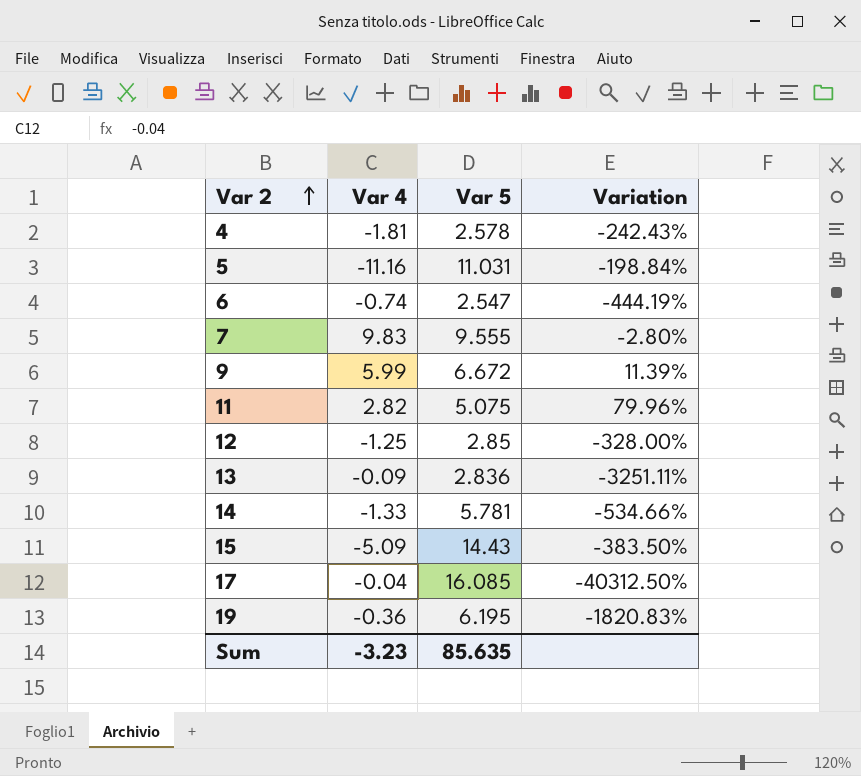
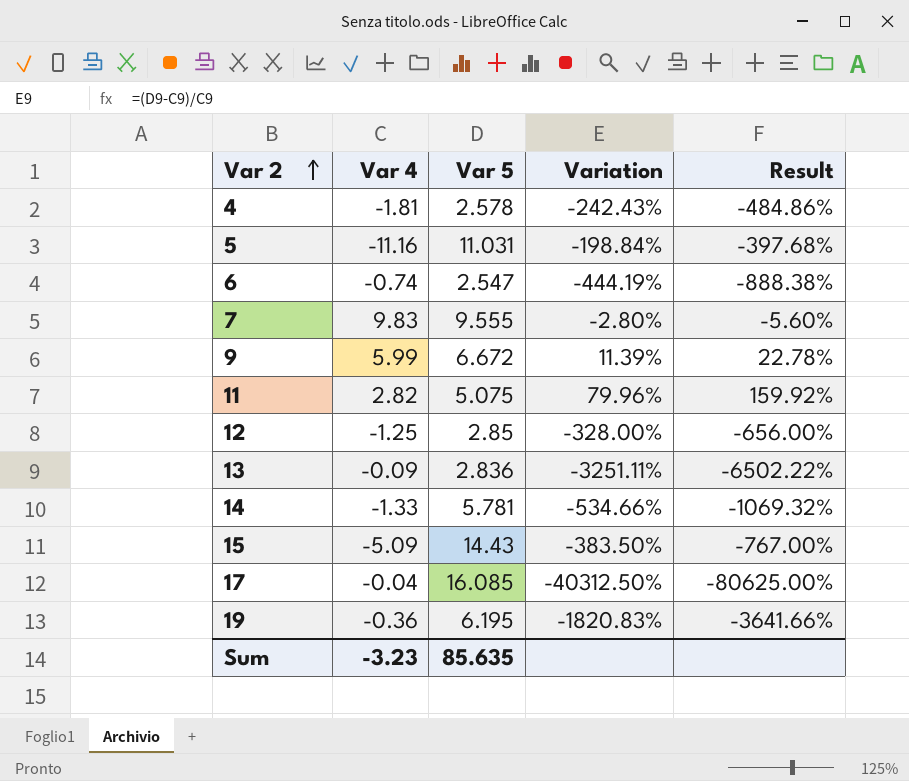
column Result | formula: none -> [Variation] * 2

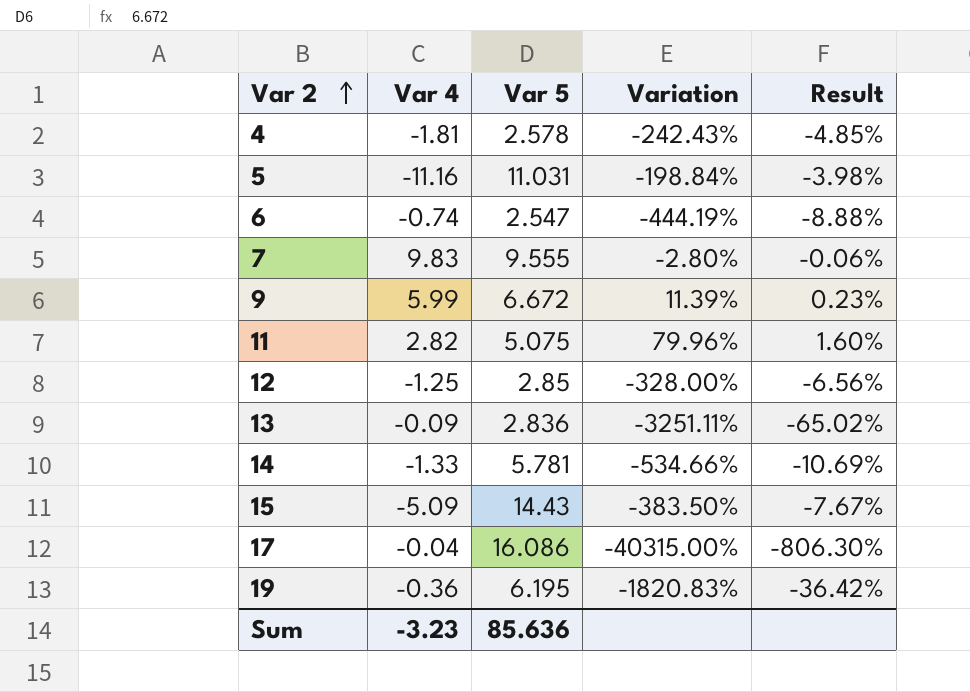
column Result | formula: [Variation] * 2 -> [Variation] * 0.02
17 | Var 5: 16.085 -> 16.086
17 | Variation: -40312.50% -> -40315.00%
Sum | Var 5: 85.635 -> 85.636

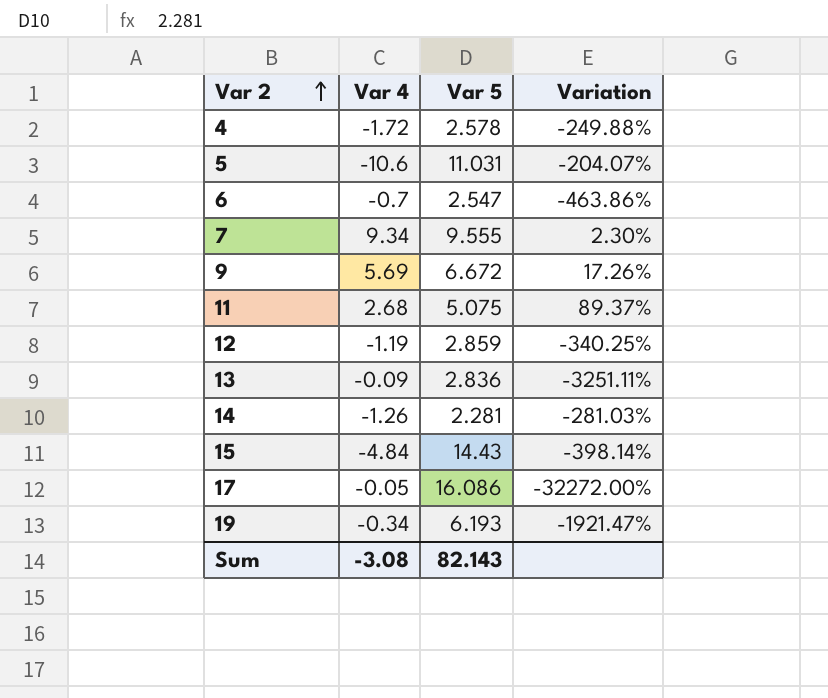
column Result | formula: [Variation] * 0.02 -> none
4 | Var 4: -1.81 -> -1.72
4 | Variation: -242.43% -> -249.88%
5 | Var 4: -11.16 -> -10.6
5 | Variation: -198.84% -> -204.07%
6 | Var 4: -0.74 -> -0.7
6 | Variation: -444.19% -> -463.86%
7 | Var 4: 9.83 -> 9.34
7 | Variation: -2.80% -> 2.30%
9 | Var 4: 5.99 -> 5.69
9 | Variation: 11.39% -> 17.26%
11 | Var 4: 2.82 -> 2.68
11 | Variation: 79.96% -> 89.37%
12 | Var 4: -1.25 -> -1.19
12 | Var 5: 2.85 -> 2.859
12 | Variation: -328.00% -> -340.25%
14 | Var 4: -1.33 -> -1.26
14 | Var 5: 5.781 -> 2.281
14 | Variation: -534.66% -> -281.03%
15 | Var 4: -5.09 -> -4.84
15 | Variation: -383.50% -> -398.14%
17 | Var 4: -0.04 -> -0.05
17 | Variation: -40315.00% -> -32272.00%
19 | Var 4: -0.36 -> -0.34
19 | Var 5: 6.195 -> 6.193
19 | Variation: -1820.83% -> -1921.47%
Sum | Var 4: -3.23 -> -3.08
Sum | Var 5: 85.636 -> 82.143

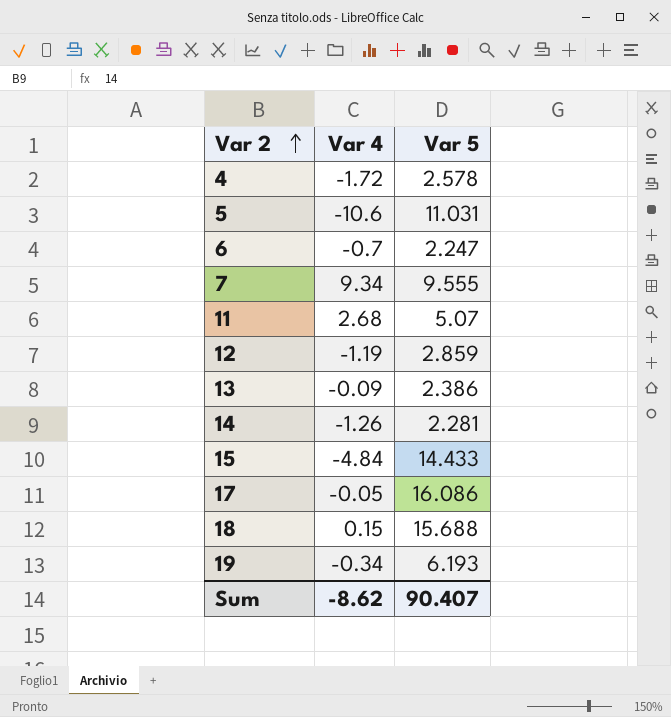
column Variation | formula: ([Var 5] - [Var 4]) / [Var 4] -> none
row 9: 5.69 | 6.672 | 17.26% -> none
6 | Var 5: 2.547 -> 2.247
11 | Var 5: 5.075 -> 5.07
13 | Var 5: 2.836 -> 2.386
15 | Var 5: 14.43 -> 14.433
row 18: none -> 0.15 | 15.688
Sum | Var 4: -3.08 -> -8.62
Sum | Var 5: 82.143 -> 90.407

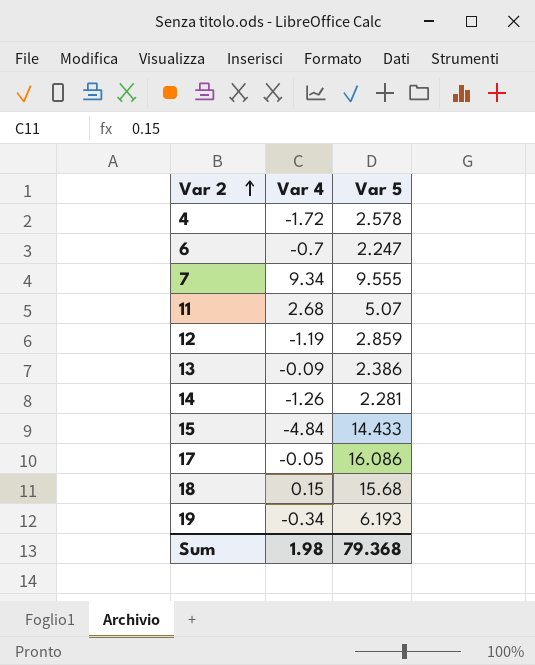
row 5: -10.6 | 11.031 -> none
18 | Var 5: 15.688 -> 15.68
Sum | Var 4: -8.62 -> 1.98
Sum | Var 5: 90.407 -> 79.368

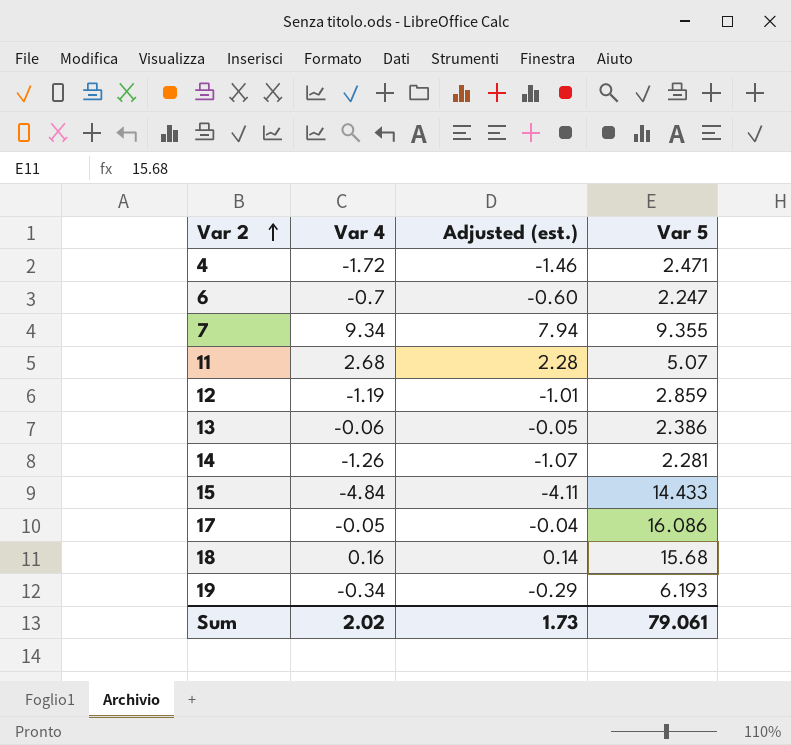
column Adjusted (est.) | formula: none -> [Var 4] * 0.85
4 | Var 5: 2.578 -> 2.471
7 | Var 5: 9.555 -> 9.355
13 | Var 4: -0.09 -> -0.06
18 | Var 4: 0.15 -> 0.16
Sum | Var 4: 1.98 -> 2.02
Sum | Var 5: 79.368 -> 79.061

